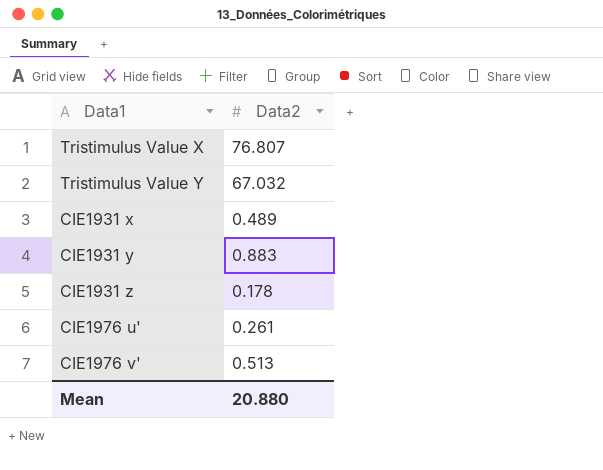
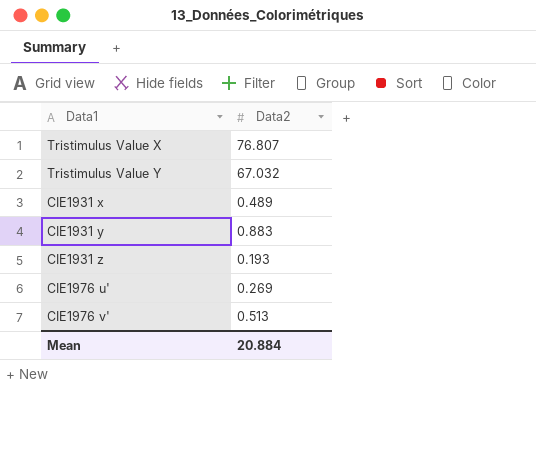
CIE1931 z | Data2: 0.178 -> 0.193
CIE1976 u' | Data2: 0.261 -> 0.269
Mean | Data2: 20.880 -> 20.884

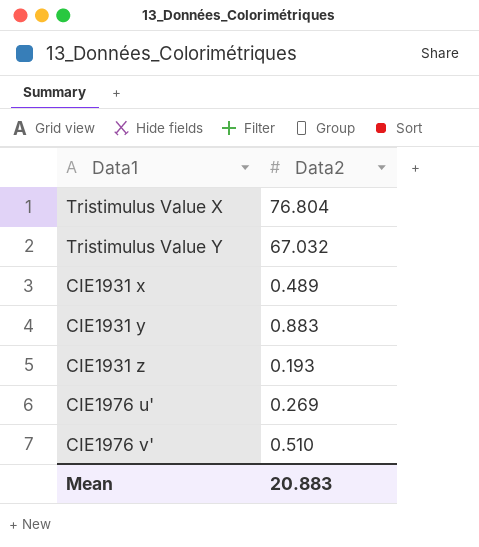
Tristimulus Value X | Data2: 76.807 -> 76.804
CIE1976 v' | Data2: 0.513 -> 0.510
Mean | Data2: 20.884 -> 20.883

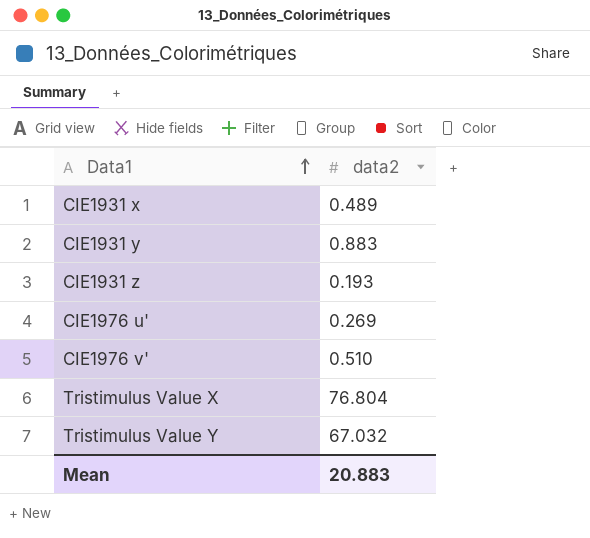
row order: none -> Data1 ascending
column name: Data2 -> data2

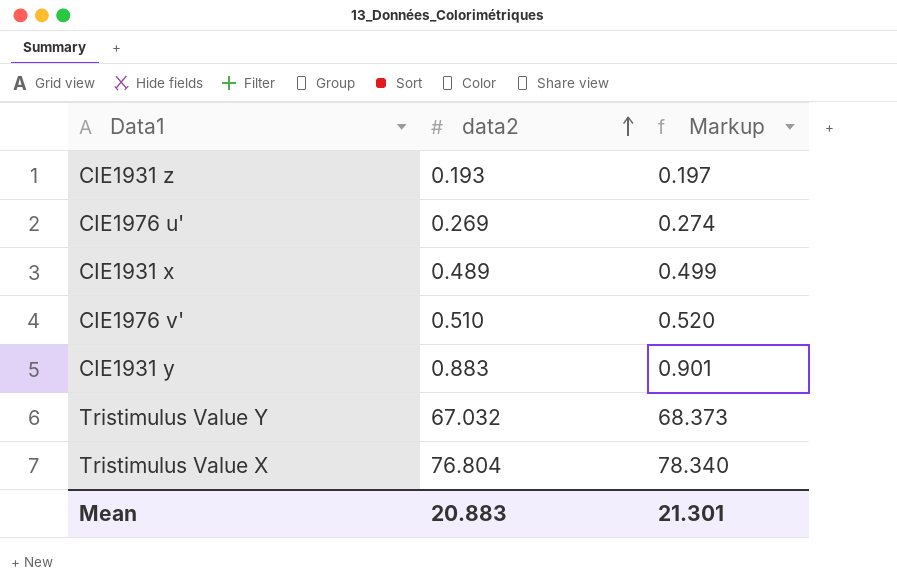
row order: Data1 ascending -> data2 ascending
column Markup | formula: none -> [data2] * 1.02

